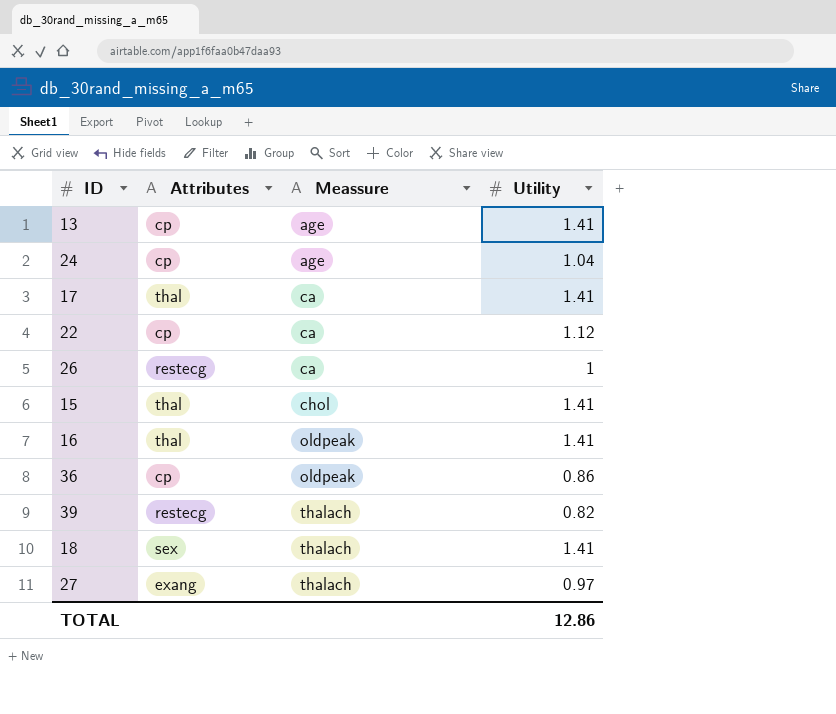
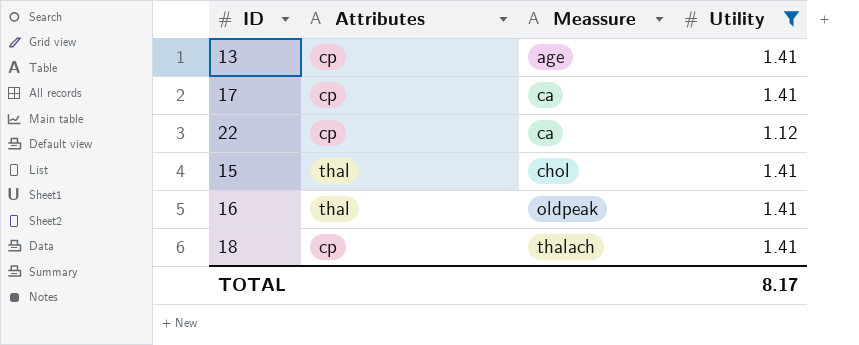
filter: none -> Utility >= 1.12
17 | Attributes: thal -> cp
18 | Attributes: sex -> cp
TOTAL | Utility: 12.86 -> 8.17

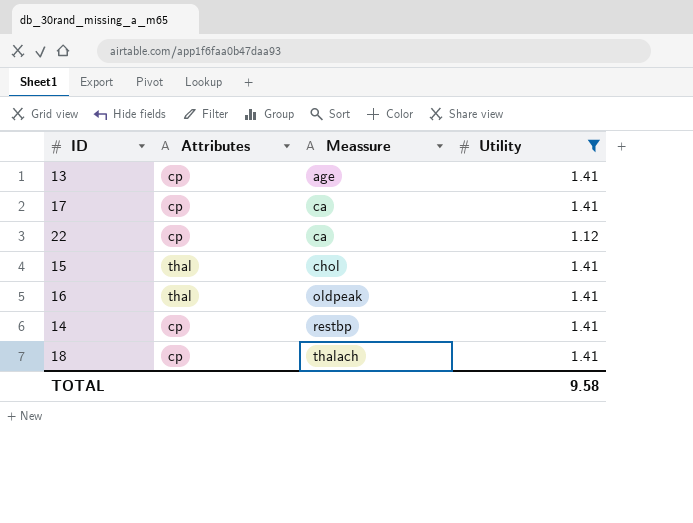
row 14: none -> cp | restbp | 1.41
TOTAL | Utility: 8.17 -> 9.58

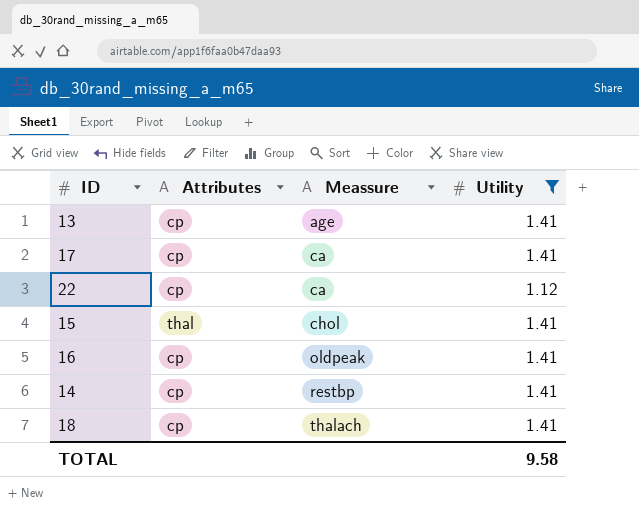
16 | Attributes: thal -> cp

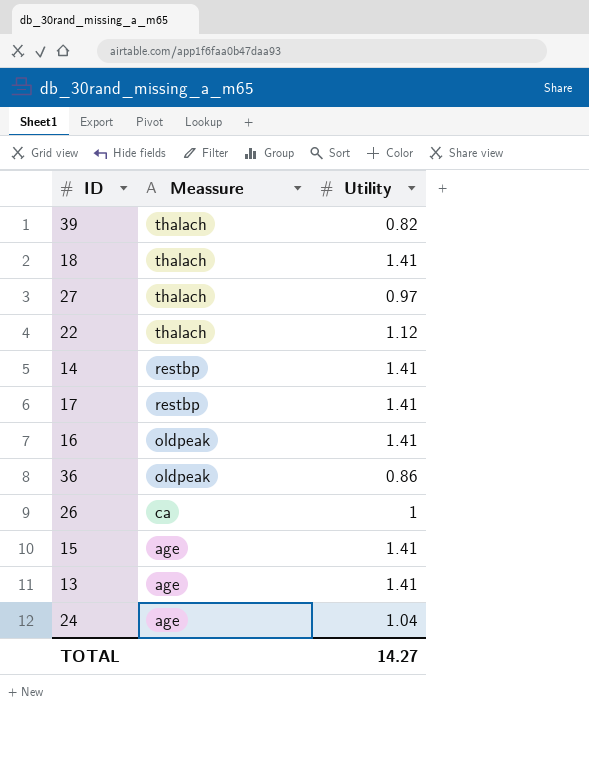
filter: Utility >= 1.12 -> none
row order: Meassure ascending -> Meassure descending
column Attributes | position: 2 -> none
22 | Meassure: ca -> thalach
17 | Meassure: ca -> restbp
15 | Meassure: chol -> age
TOTAL | Utility: 9.58 -> 14.27

